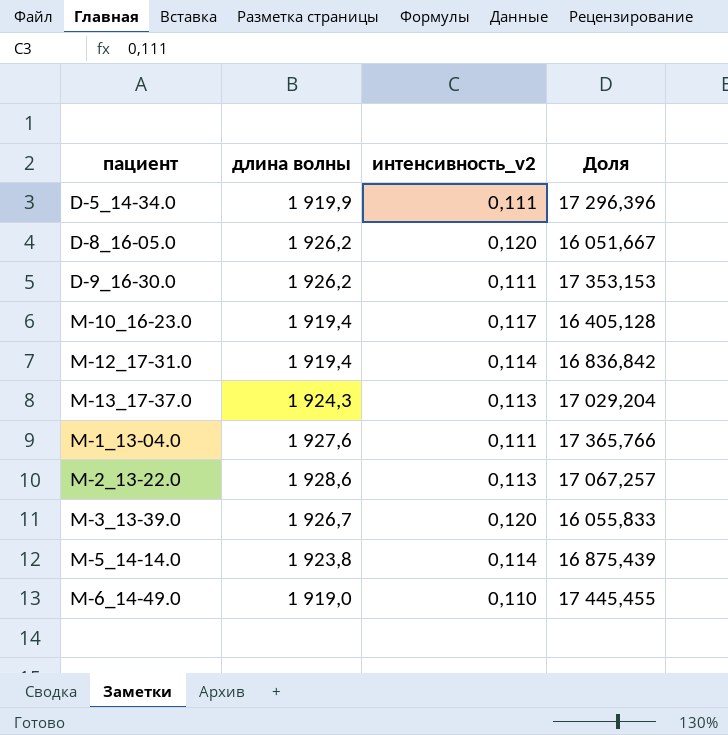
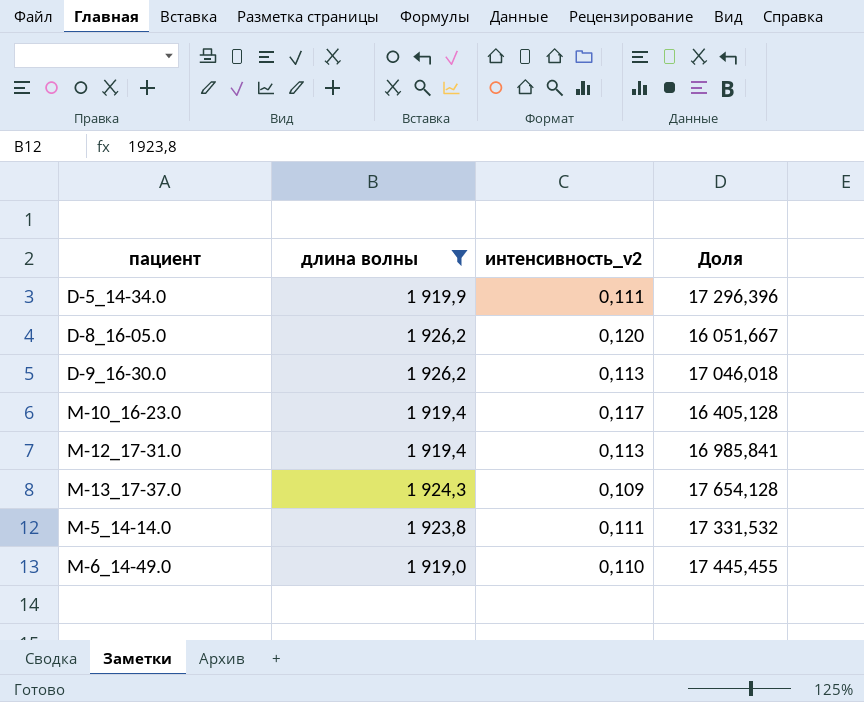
filter: none -> длина волны <= 1 926,2
D-9_16-30.0 | интенсивность_v2: 0,111 -> 0,113
D-9_16-30.0 | Доля: 17 353,153 -> 17 046,018
M-12_17-31.0 | интенсивность_v2: 0,114 -> 0,113
M-12_17-31.0 | Доля: 16 836,842 -> 16 985,841
M-13_17-37.0 | интенсивность_v2: 0,113 -> 0,109
M-13_17-37.0 | Доля: 17 029,204 -> 17 654,128
M-5_14-14.0 | интенсивность_v2: 0,114 -> 0,111
M-5_14-14.0 | Доля: 16 875,439 -> 17 331,532

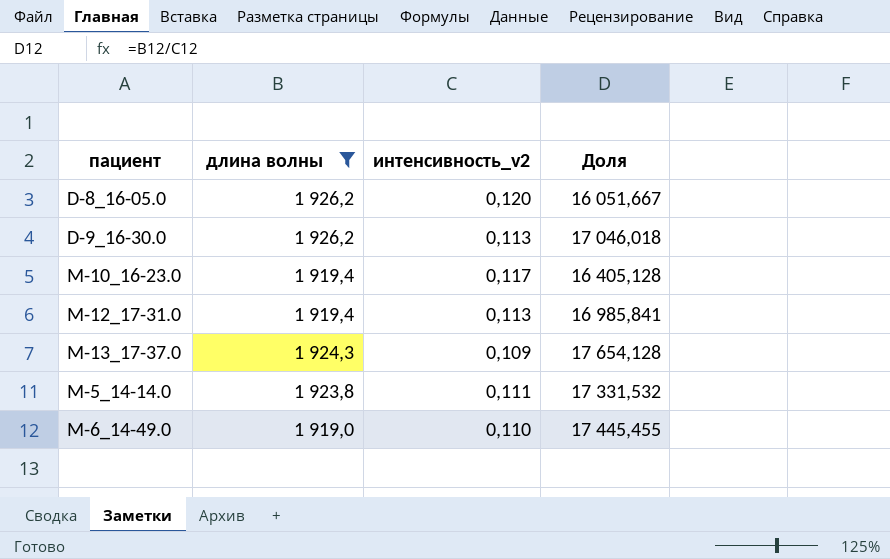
row D-5_14-34.0: 1 919,9 | 0,111 | 17 296,396 -> none

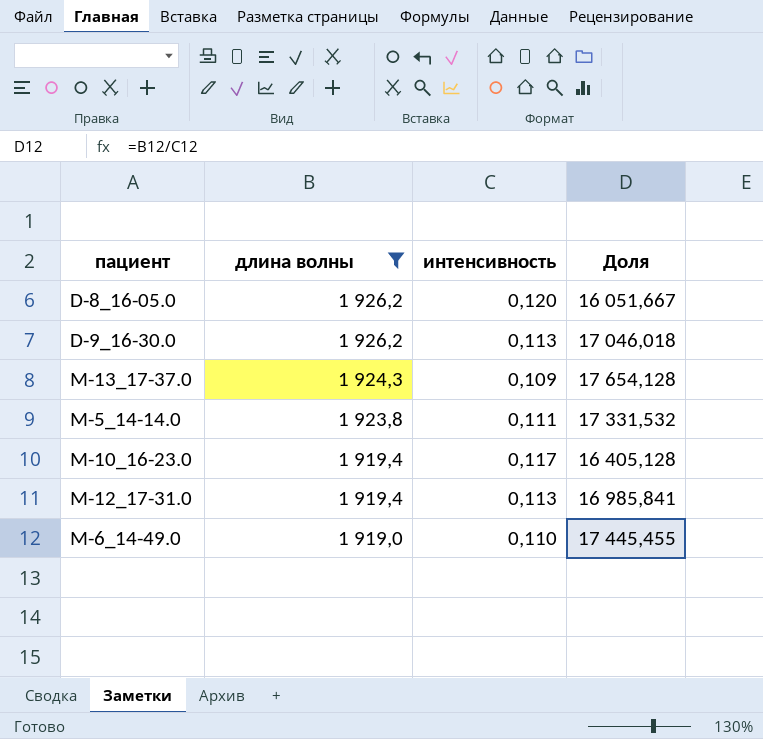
row order: none -> длина волны descending
column name: интенсивность_v2 -> интенсивность

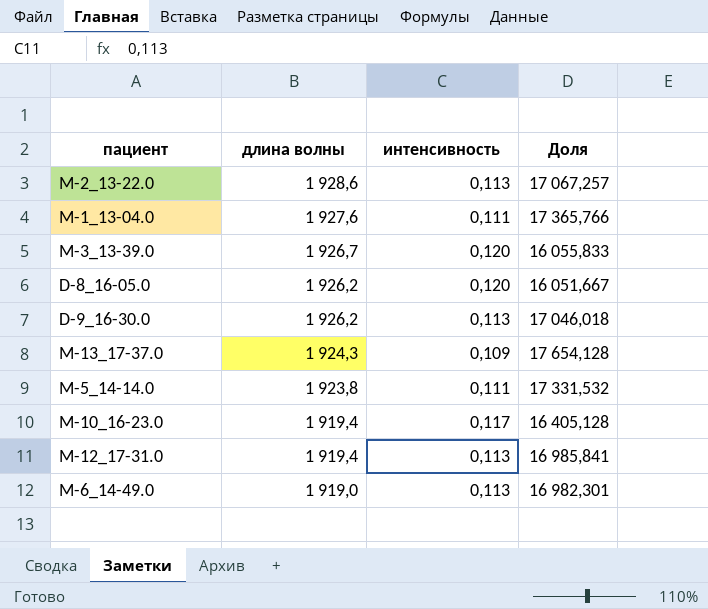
filter: длина волны <= 1 926,2 -> none
M-6_14-49.0 | интенсивность: 0,110 -> 0,113
M-6_14-49.0 | Доля: 17 445,455 -> 16 982,301

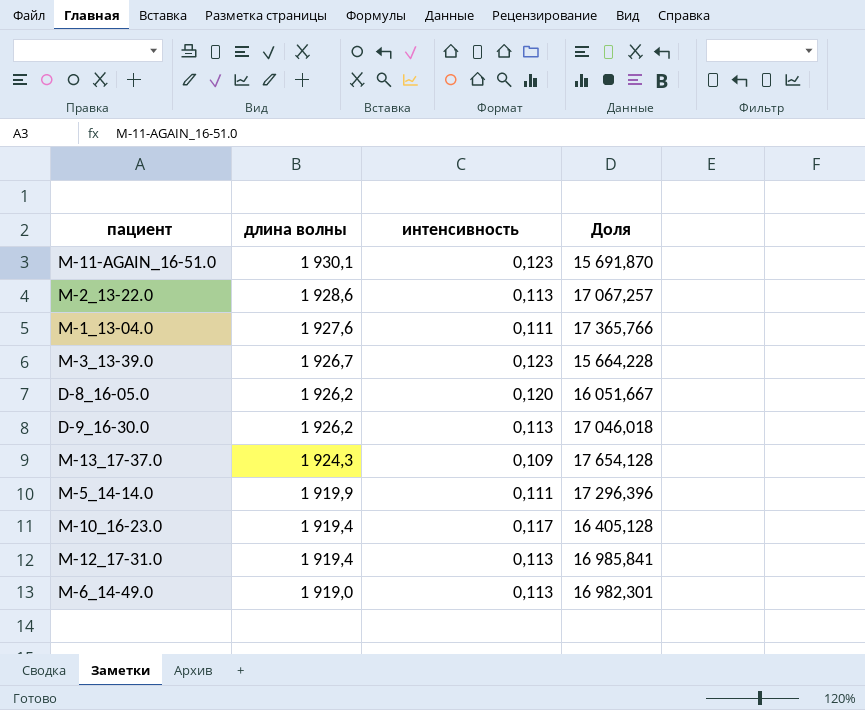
row M-11-AGAIN_16-51.0: none -> 1 930,1 | 0,123 | 15 691,870
M-3_13-39.0 | интенсивность: 0,120 -> 0,123
M-3_13-39.0 | Доля: 16 055,833 -> 15 664,228
M-5_14-14.0 | длина волны: 1 923,8 -> 1 919,9
M-5_14-14.0 | Доля: 17 331,532 -> 17 296,396

